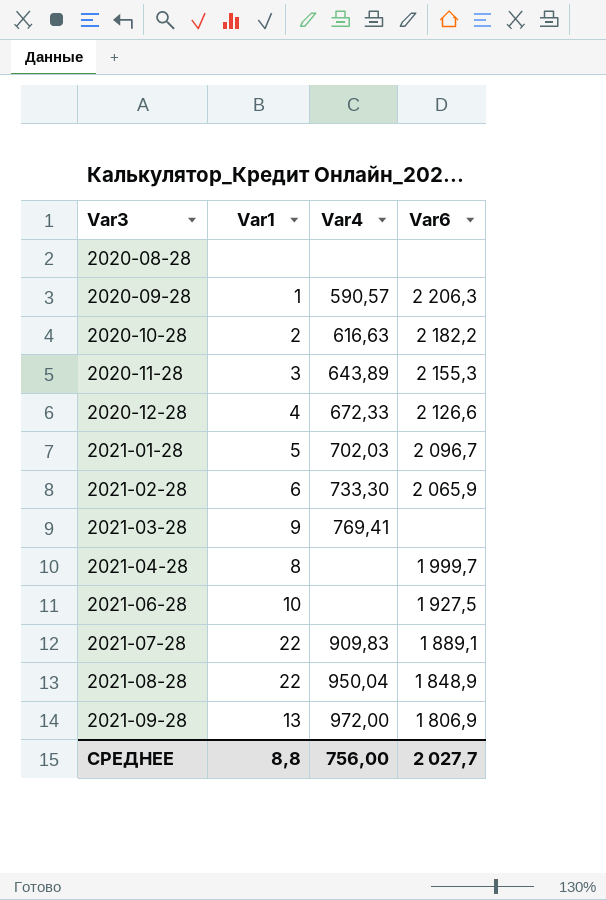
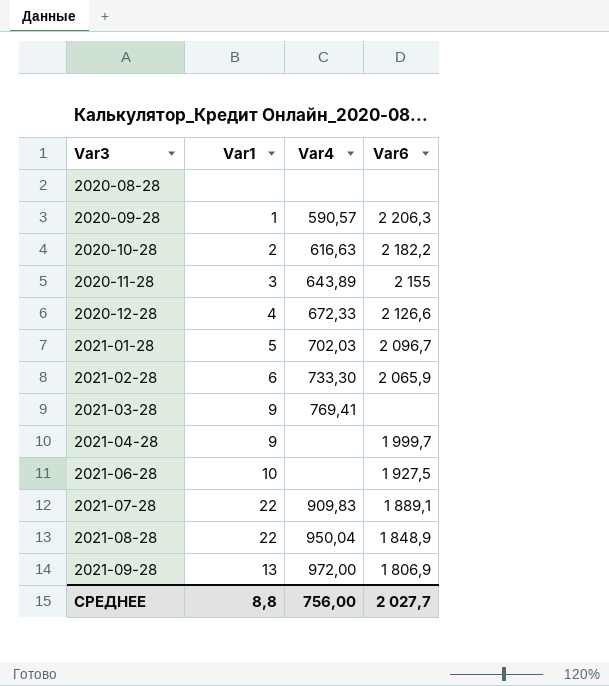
2020-11-28 | Var6: 2 155,3 -> 2 155
2021-04-28 | Var1: 8 -> 9

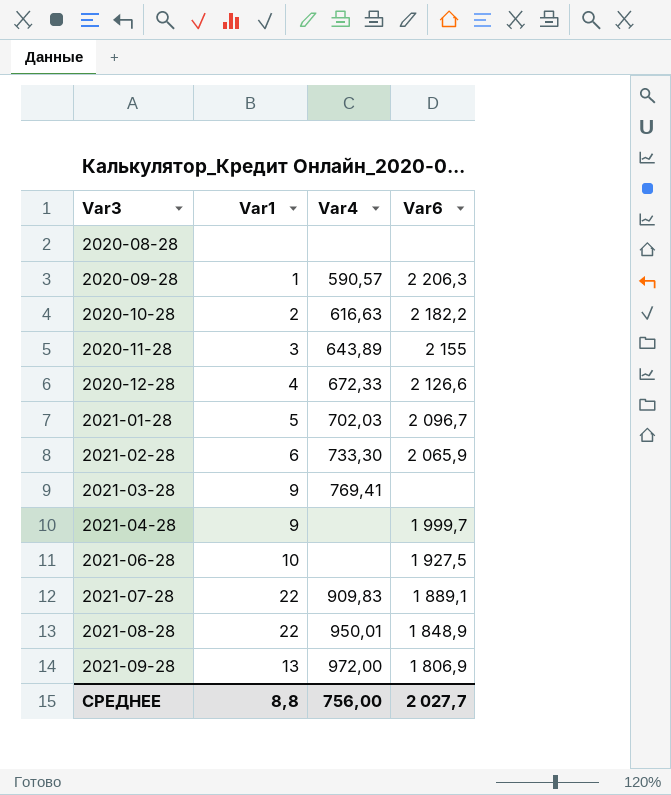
2021-08-28 | Var4: 950,04 -> 950,01

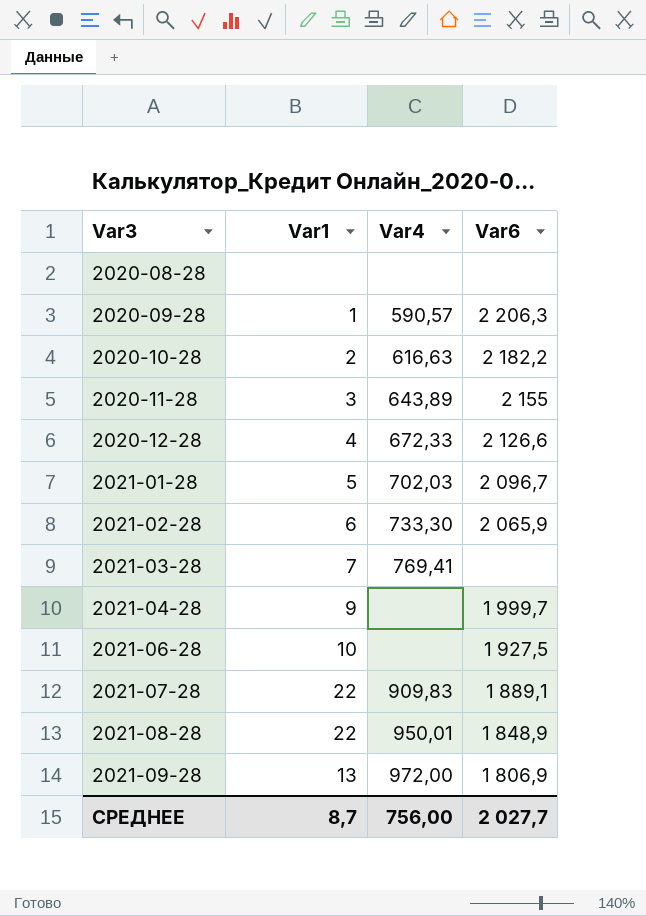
2021-03-28 | Var1: 9 -> 7
СРЕДНЕЕ | Var1: 8,8 -> 8,7

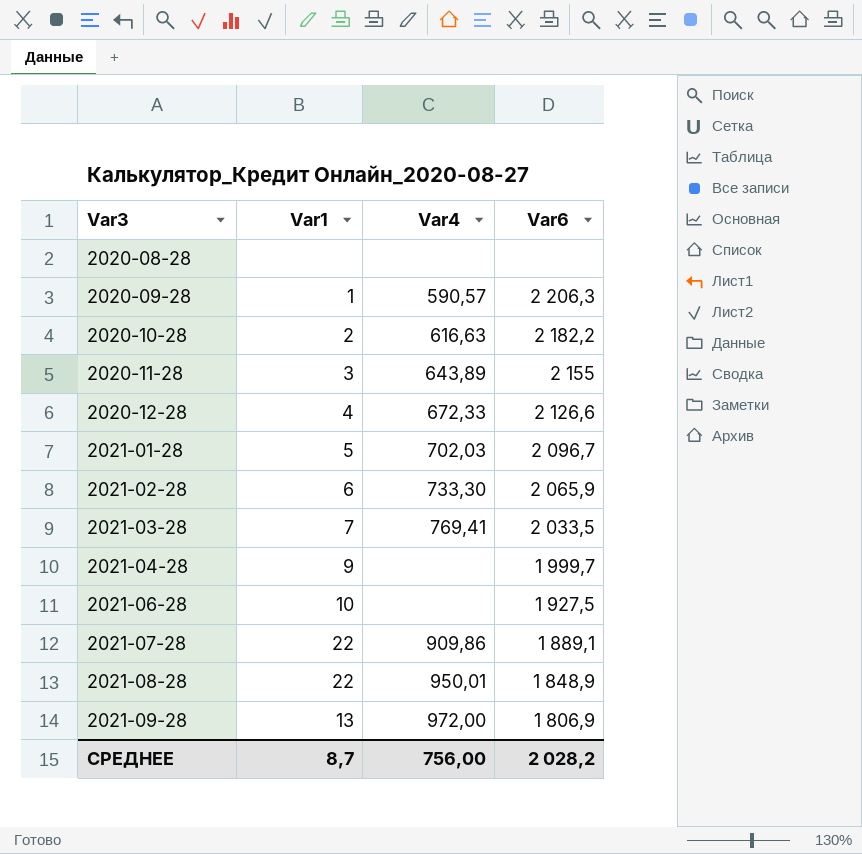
2021-03-28 | Var6: none -> 2 033,5
2021-07-28 | Var4: 909,83 -> 909,86
СРЕДНЕЕ | Var6: 2 027,7 -> 2 028,2

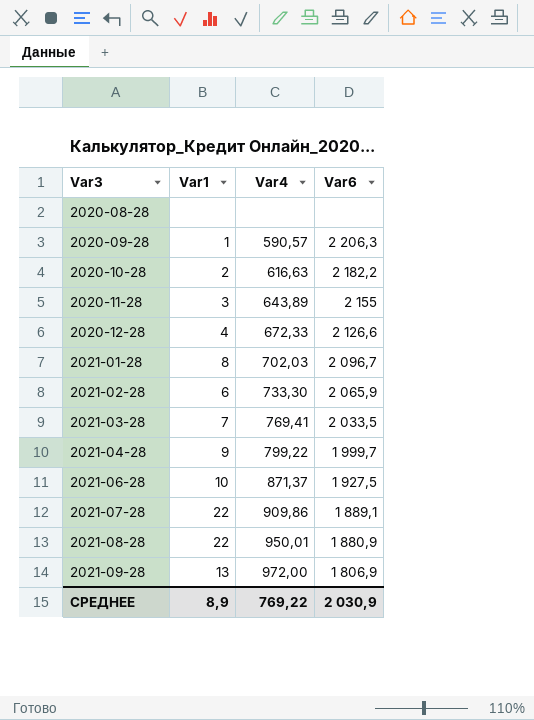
2021-01-28 | Var1: 5 -> 8
2021-04-28 | Var4: none -> 799,22
2021-06-28 | Var4: none -> 871,37
2021-08-28 | Var6: 1 848,9 -> 1 880,9
СРЕДНЕЕ | Var1: 8,7 -> 8,9
СРЕДНЕЕ | Var4: 756,00 -> 769,22
СРЕДНЕЕ | Var6: 2 028,2 -> 2 030,9

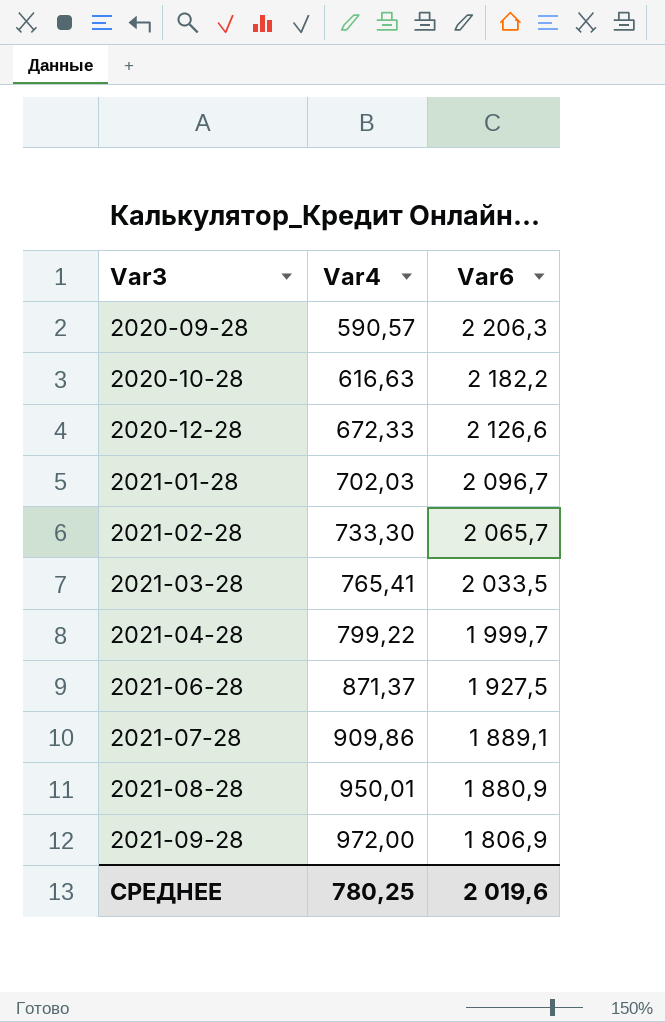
column Var1 | position: 2 -> none
row 2020-08-28: none | none | none -> none
row 2020-11-28: 3 | 643,89 | 2 155 -> none
2021-02-28 | Var6: 2 065,9 -> 2 065,7
2021-03-28 | Var4: 769,41 -> 765,41
СРЕДНЕЕ | Var4: 769,22 -> 780,25
СРЕДНЕЕ | Var6: 2 030,9 -> 2 019,6

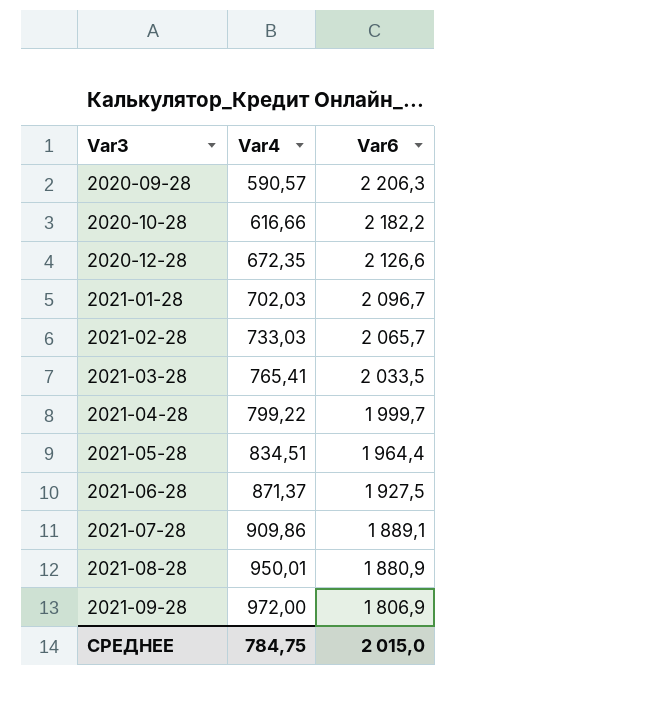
2020-10-28 | Var4: 616,63 -> 616,66
2020-12-28 | Var4: 672,33 -> 672,35
2021-02-28 | Var4: 733,30 -> 733,03
row 2021-05-28: none -> 834,51 | 1 964,4
СРЕДНЕЕ | Var4: 780,25 -> 784,75
СРЕДНЕЕ | Var6: 2 019,6 -> 2 015,0

